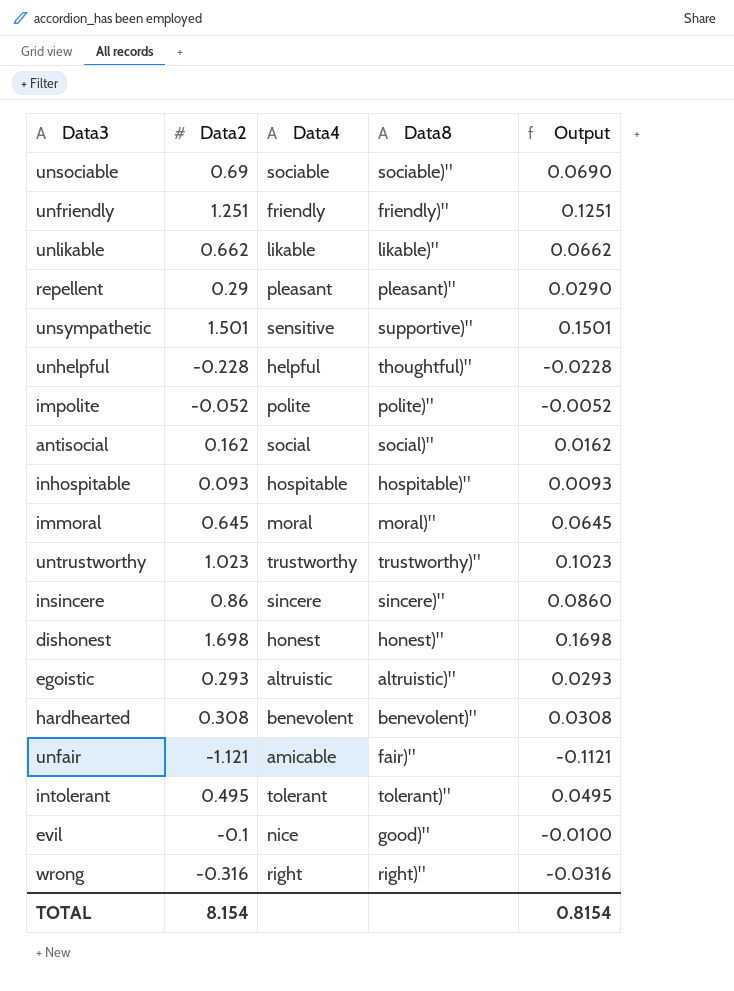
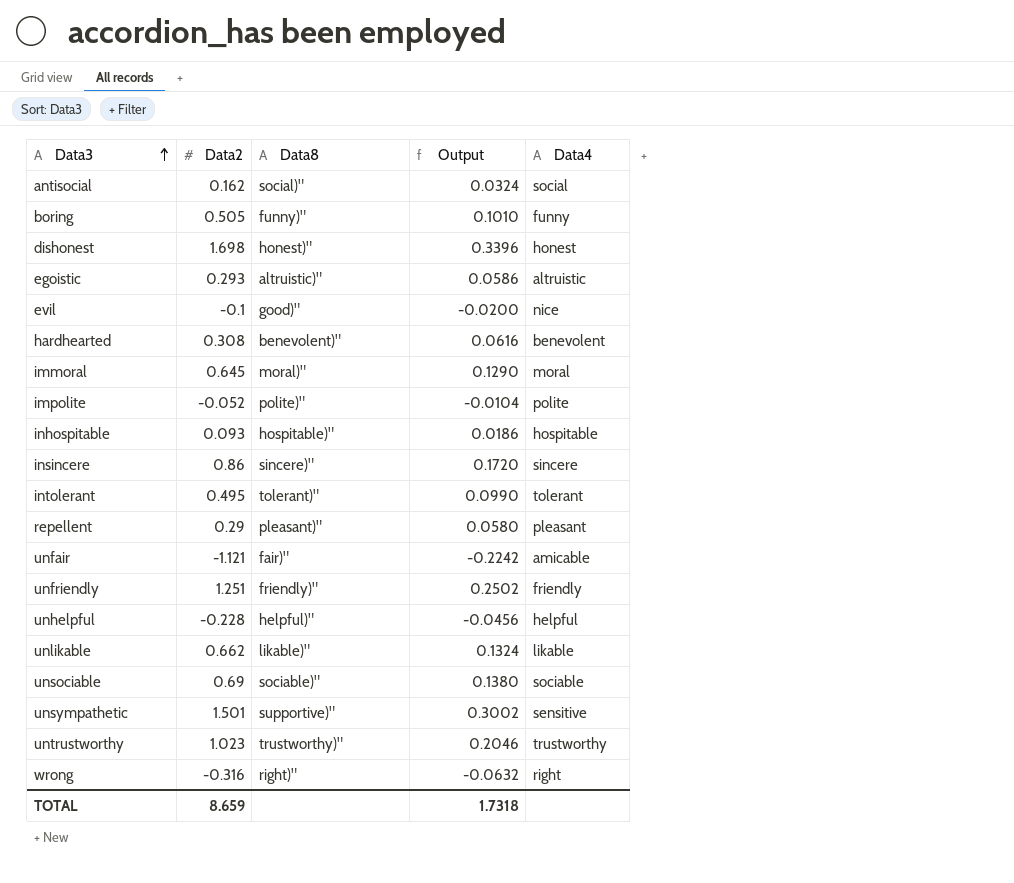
row order: none -> Data3 ascending
column Output | formula: [Data2] * 0.1 -> [Data2] * 0.2
column Data4 | position: 3 -> 5
row boring: none -> 0.505 | funny)" | 0.1010 | funny
unhelpful | Data8: thoughtful)" -> helpful)"
TOTAL | Data2: 8.154 -> 8.659
TOTAL | Output: 0.8154 -> 1.7318

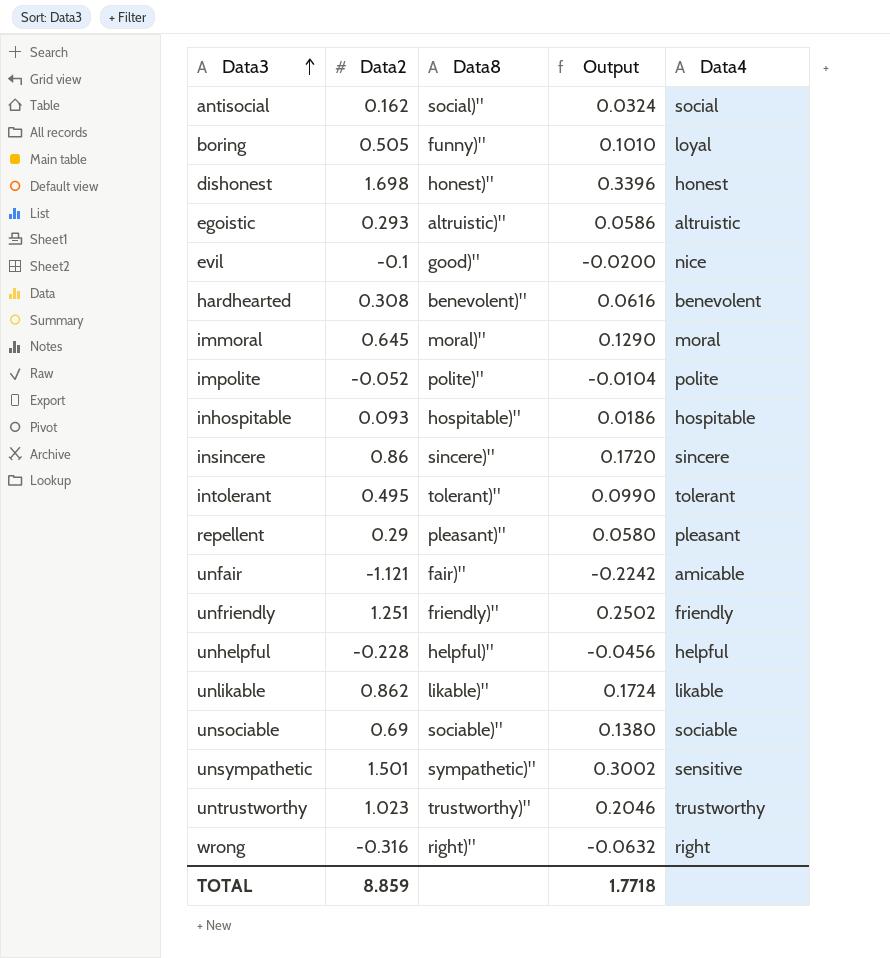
boring | Data4: funny -> loyal
unlikable | Data2: 0.662 -> 0.862
unlikable | Output: 0.1324 -> 0.1724
unsympathetic | Data8: supportive)" -> sympathetic)"
TOTAL | Data2: 8.659 -> 8.859
TOTAL | Output: 1.7318 -> 1.7718

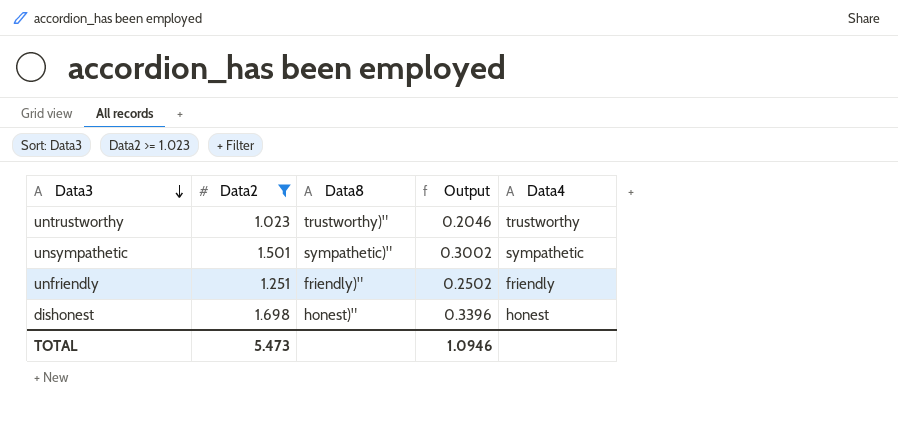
filter: none -> Data2 >= 1.023
row order: Data3 ascending -> Data3 descending
unsympathetic | Data4: sensitive -> sympathetic
TOTAL | Data2: 8.859 -> 5.473
TOTAL | Output: 1.7718 -> 1.0946

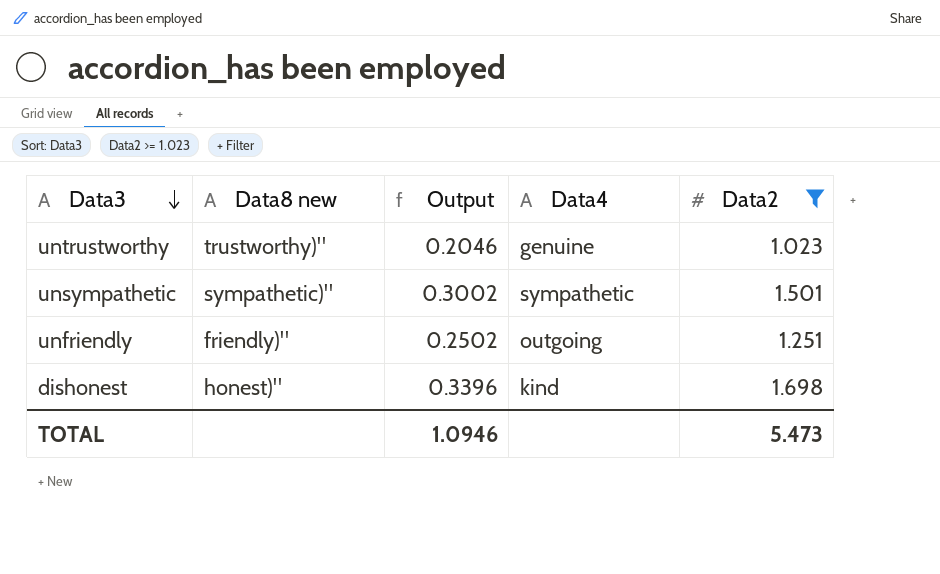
column name: Data8 -> Data8 new
column Data2 | position: 2 -> 5
untrustworthy | Data4: trustworthy -> genuine
unfriendly | Data4: friendly -> outgoing
dishonest | Data4: honest -> kind

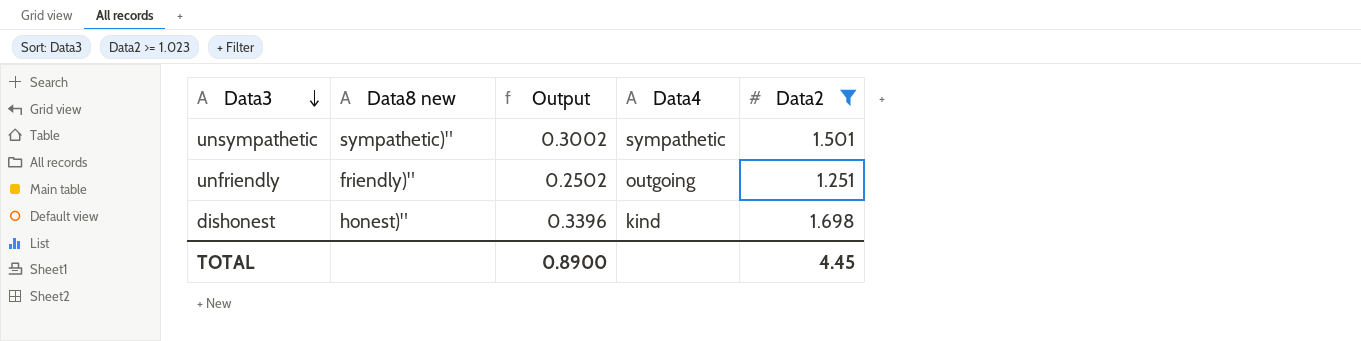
row untrustworthy: trustworthy)" | 0.2046 | genuine | 1.023 -> none
TOTAL | Output: 1.0946 -> 0.8900
TOTAL | Data2: 5.473 -> 4.45

